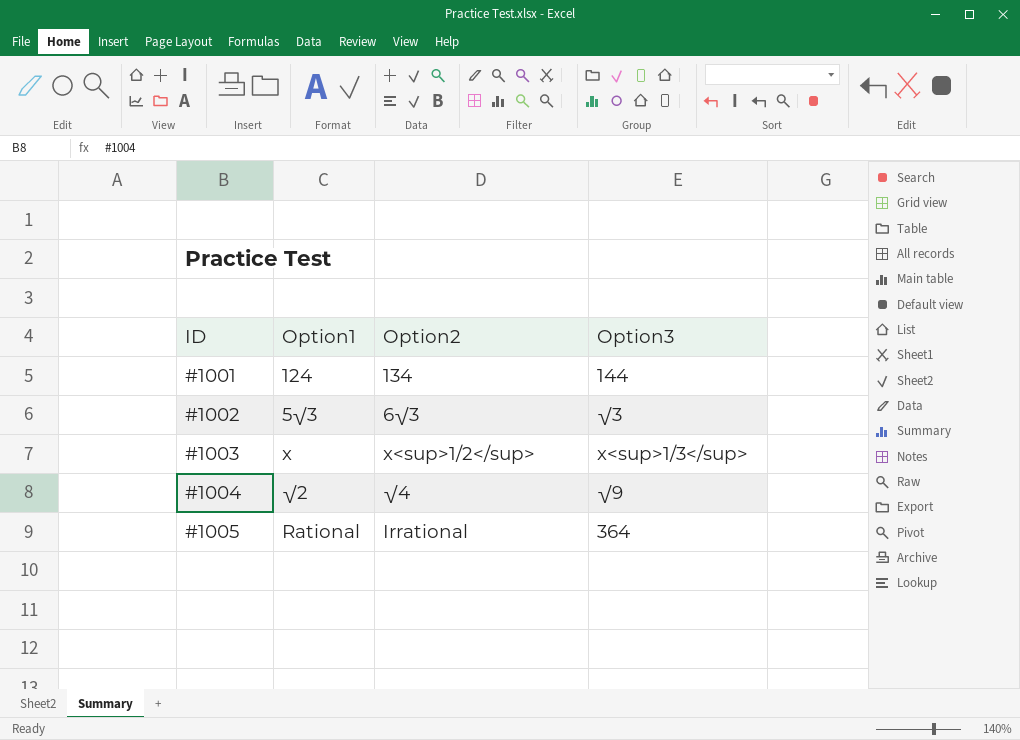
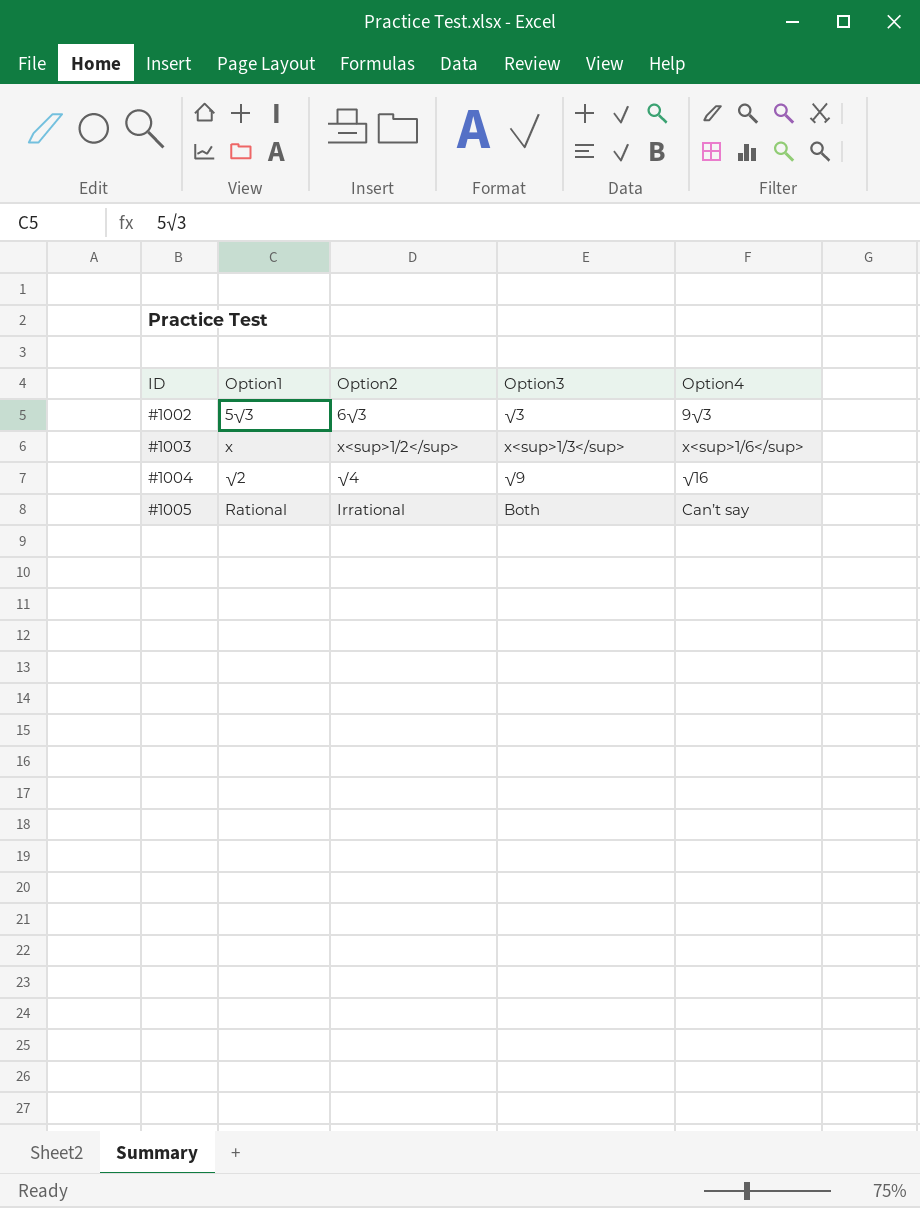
column Option4 | position: none -> 5
row #1001: 124 | 134 | 144 -> none
#1005 | Option3: 364 -> Both

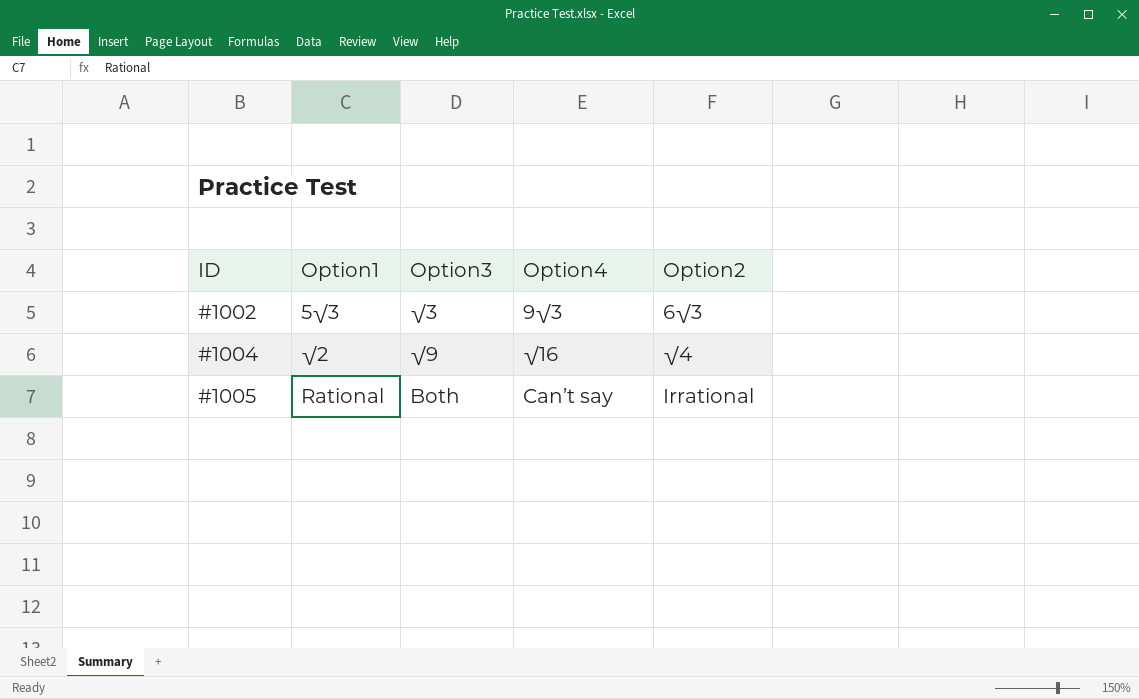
column Option2 | position: 3 -> 5
row #1003: x | x<sup>1/2</sup> | x<sup>1/3</sup> | x<sup>1/6</sup> -> none

